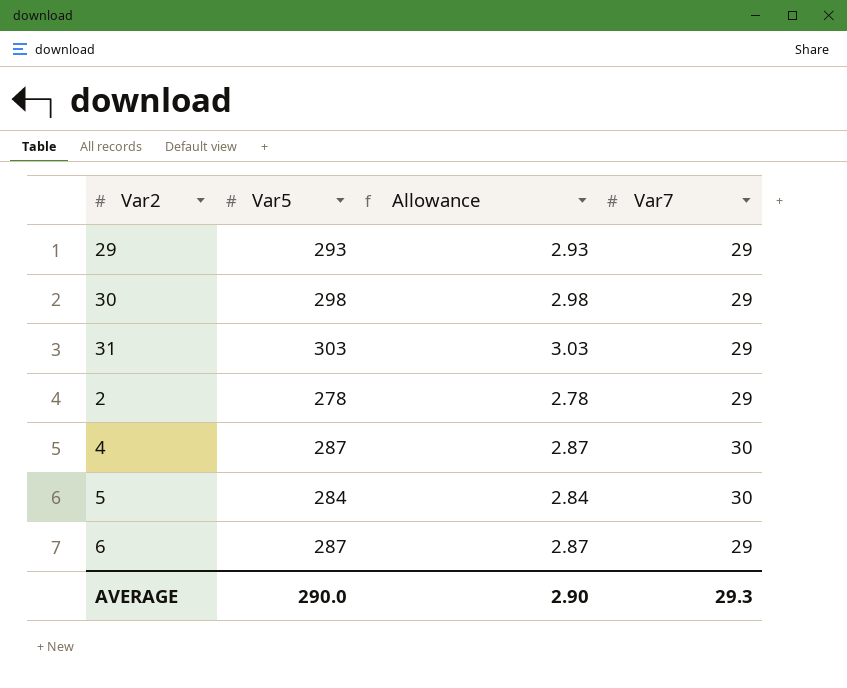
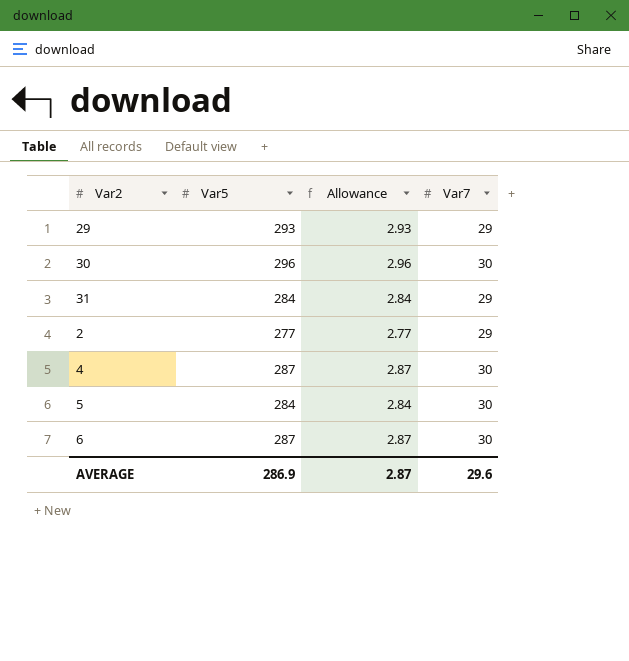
30 | Var5: 298 -> 296
30 | Allowance: 2.98 -> 2.96
30 | Var7: 29 -> 30
31 | Var5: 303 -> 284
31 | Allowance: 3.03 -> 2.84
2 | Var5: 278 -> 277
2 | Allowance: 2.78 -> 2.77
6 | Var7: 29 -> 30
AVERAGE | Var5: 290.0 -> 286.9
AVERAGE | Allowance: 2.90 -> 2.87
AVERAGE | Var7: 29.3 -> 29.6

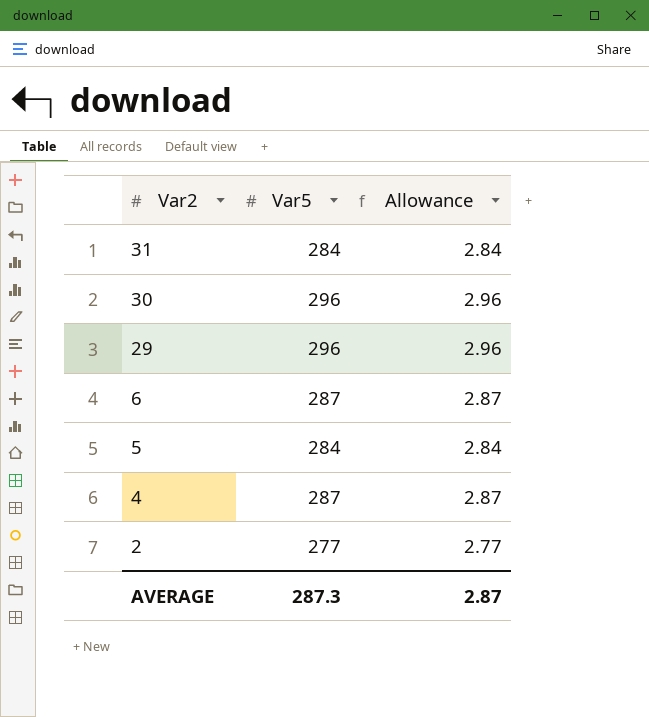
row order: none -> Var2 descending
column Var7 | position: 4 -> none
29 | Var5: 293 -> 296
29 | Allowance: 2.93 -> 2.96
AVERAGE | Var5: 286.9 -> 287.3

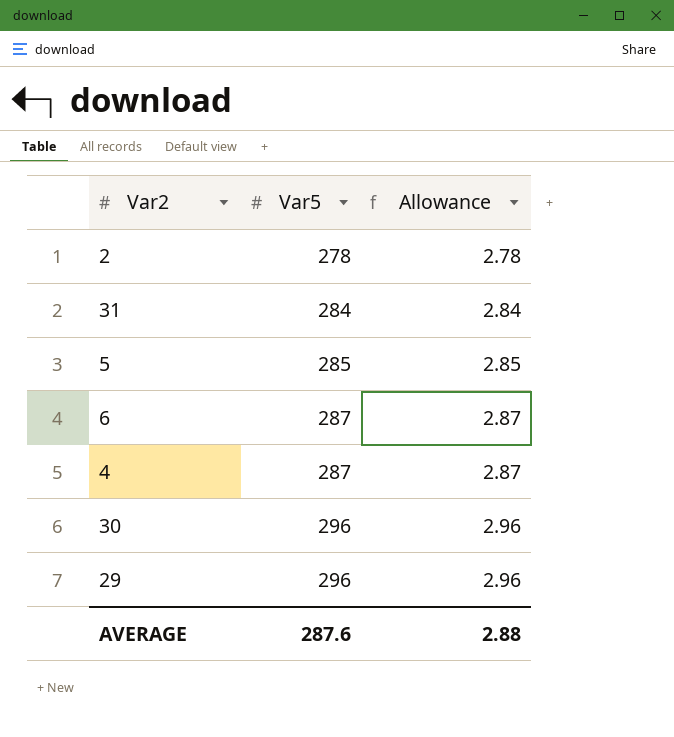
row order: Var2 descending -> Var5 ascending
2 | Var5: 277 -> 278
2 | Allowance: 2.77 -> 2.78
5 | Var5: 284 -> 285
5 | Allowance: 2.84 -> 2.85
AVERAGE | Var5: 287.3 -> 287.6
AVERAGE | Allowance: 2.87 -> 2.88

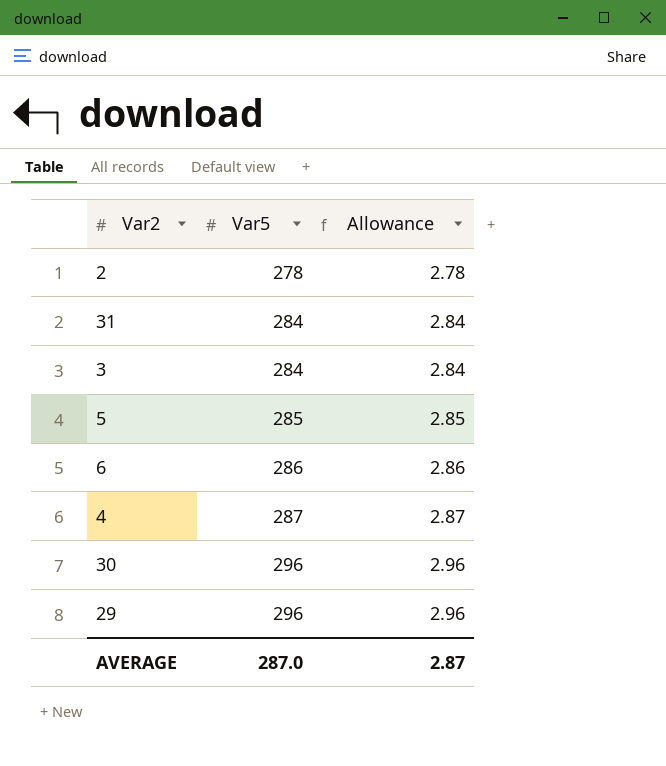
row 3: none -> 284 | 2.84
6 | Var5: 287 -> 286
6 | Allowance: 2.87 -> 2.86
AVERAGE | Var5: 287.6 -> 287.0
AVERAGE | Allowance: 2.88 -> 2.87

